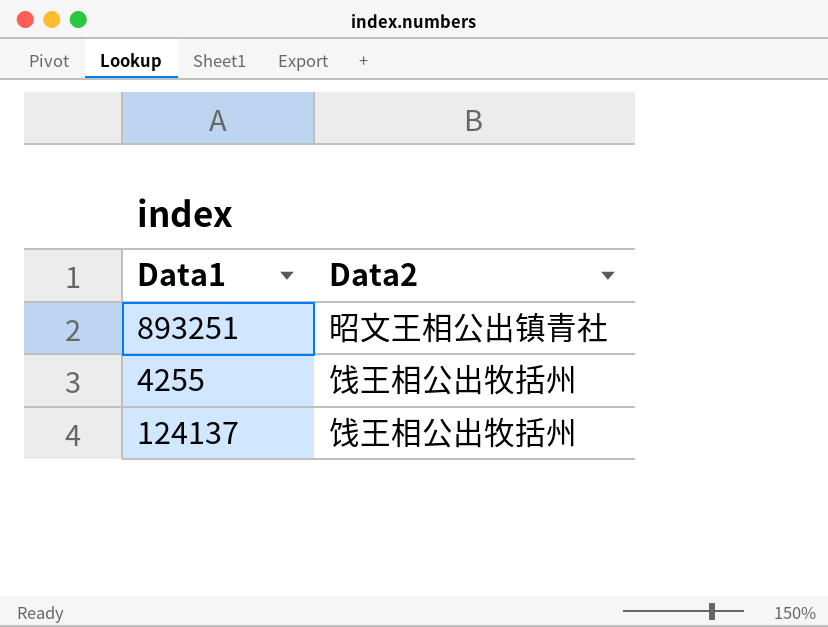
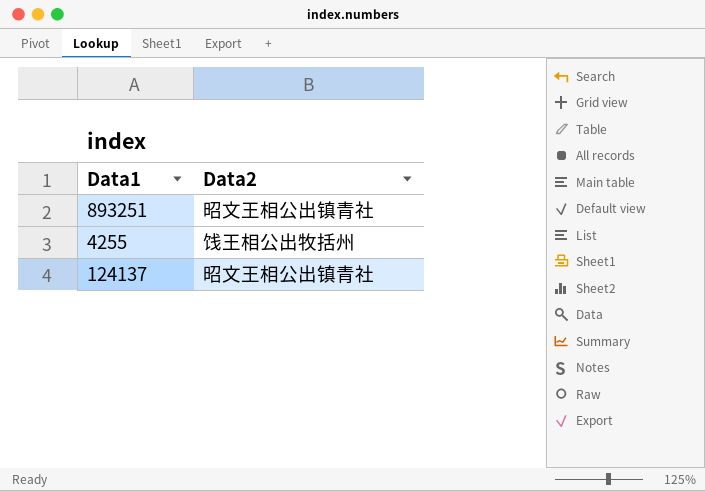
124137 | Data2: 饯王相公出牧括州 -> 昭文王相公出镇青社

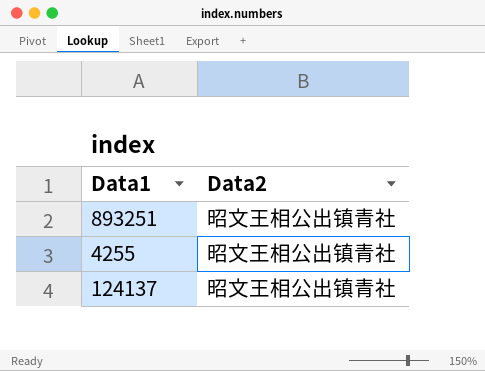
4255 | Data2: 饯王相公出牧括州 -> 昭文王相公出镇青社

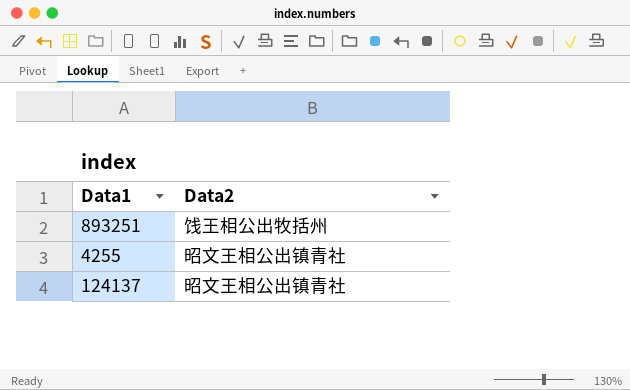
893251 | Data2: 昭文王相公出镇青社 -> 饯王相公出牧括州

